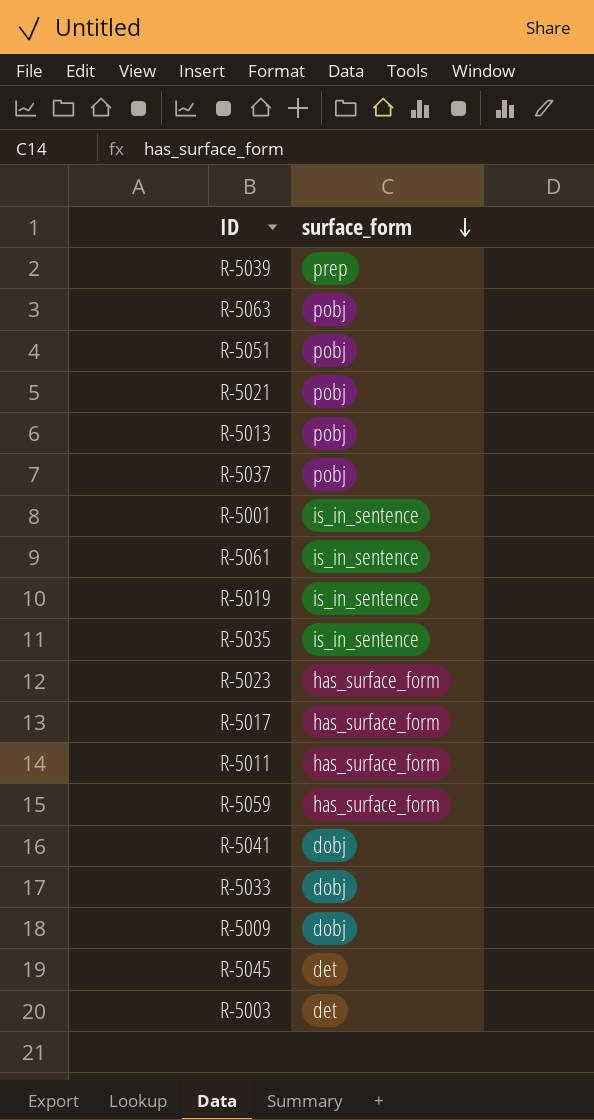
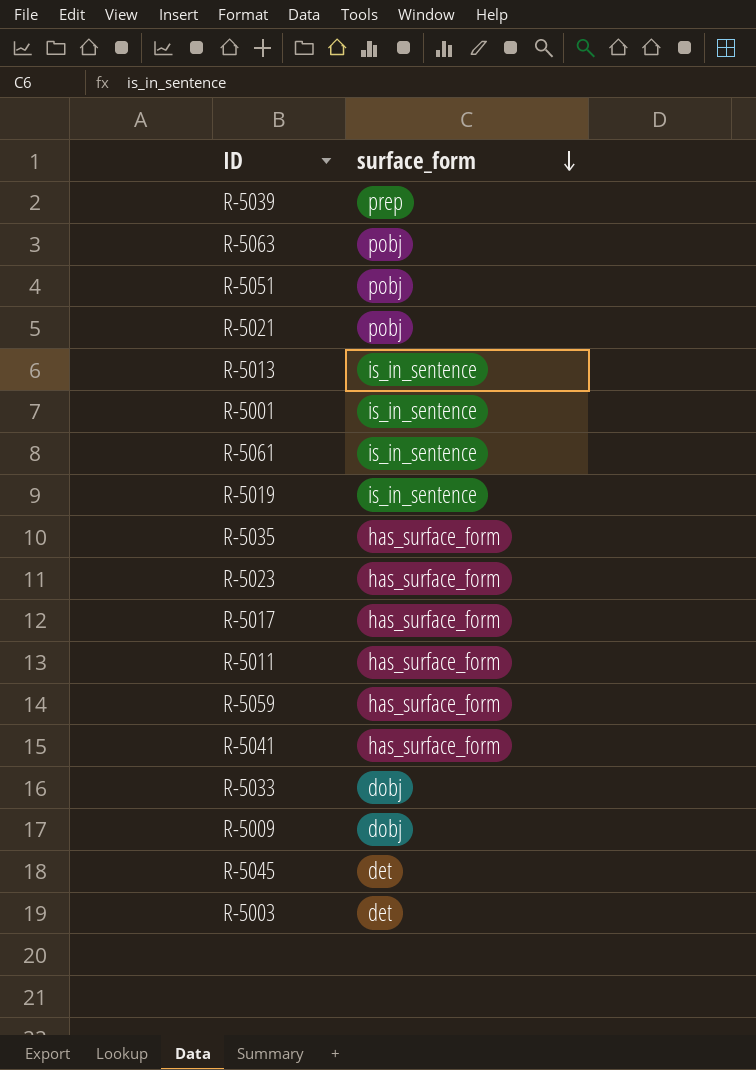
row R-5037: pobj -> none
R-5013 | surface_form: pobj -> is_in_sentence
R-5035 | surface_form: is_in_sentence -> has_surface_form
R-5041 | surface_form: dobj -> has_surface_form

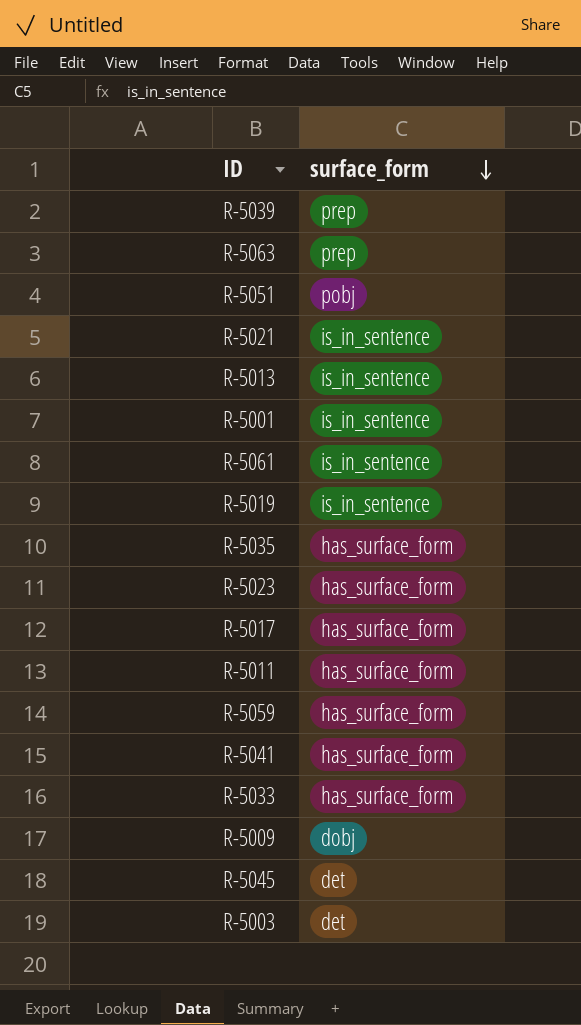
R-5063 | surface_form: pobj -> prep
R-5021 | surface_form: pobj -> is_in_sentence
R-5033 | surface_form: dobj -> has_surface_form

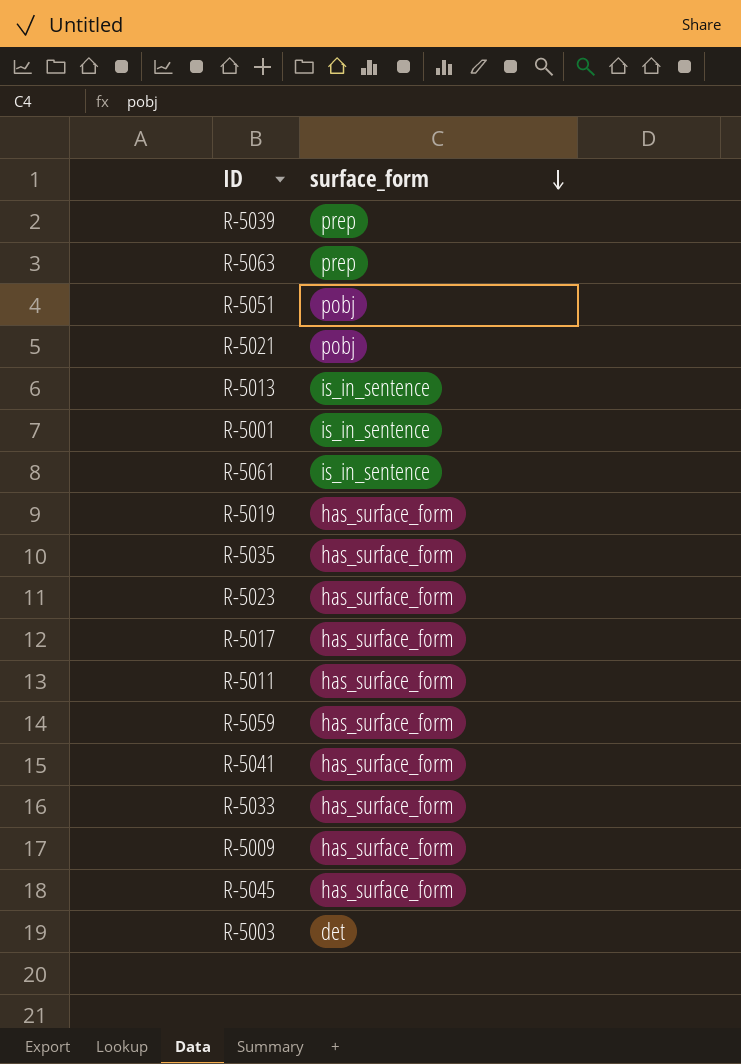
R-5021 | surface_form: is_in_sentence -> pobj
R-5019 | surface_form: is_in_sentence -> has_surface_form
R-5009 | surface_form: dobj -> has_surface_form
R-5045 | surface_form: det -> has_surface_form

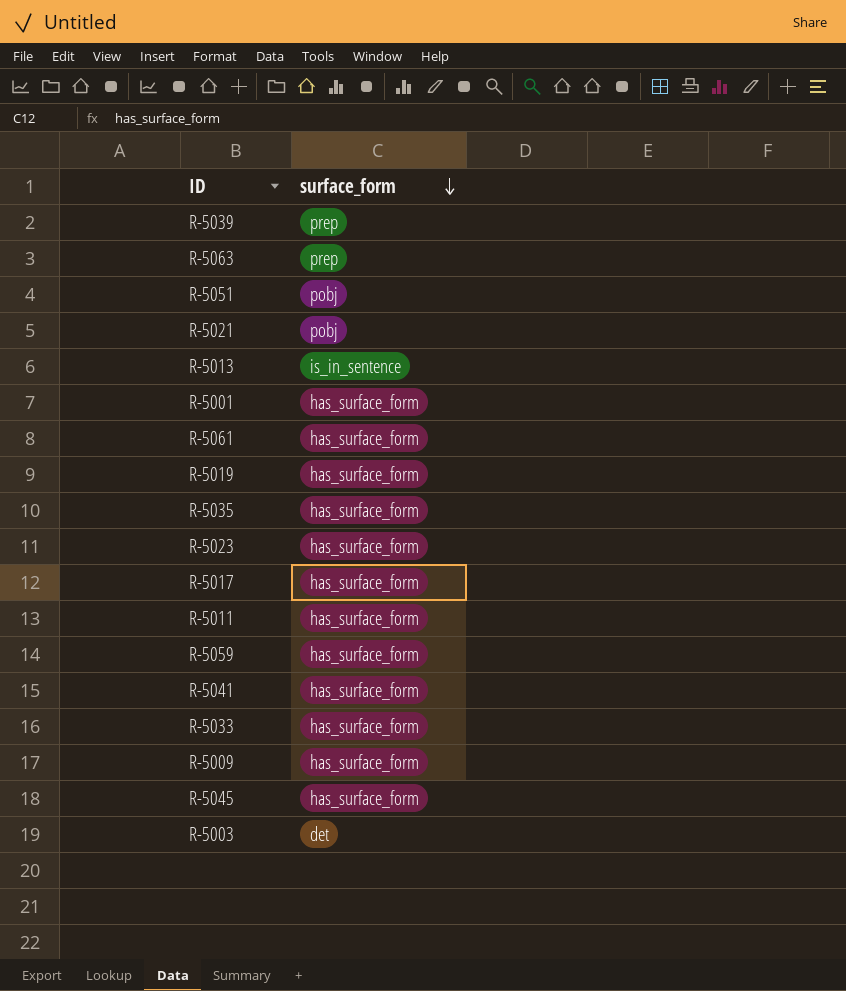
R-5001 | surface_form: is_in_sentence -> has_surface_form
R-5061 | surface_form: is_in_sentence -> has_surface_form

